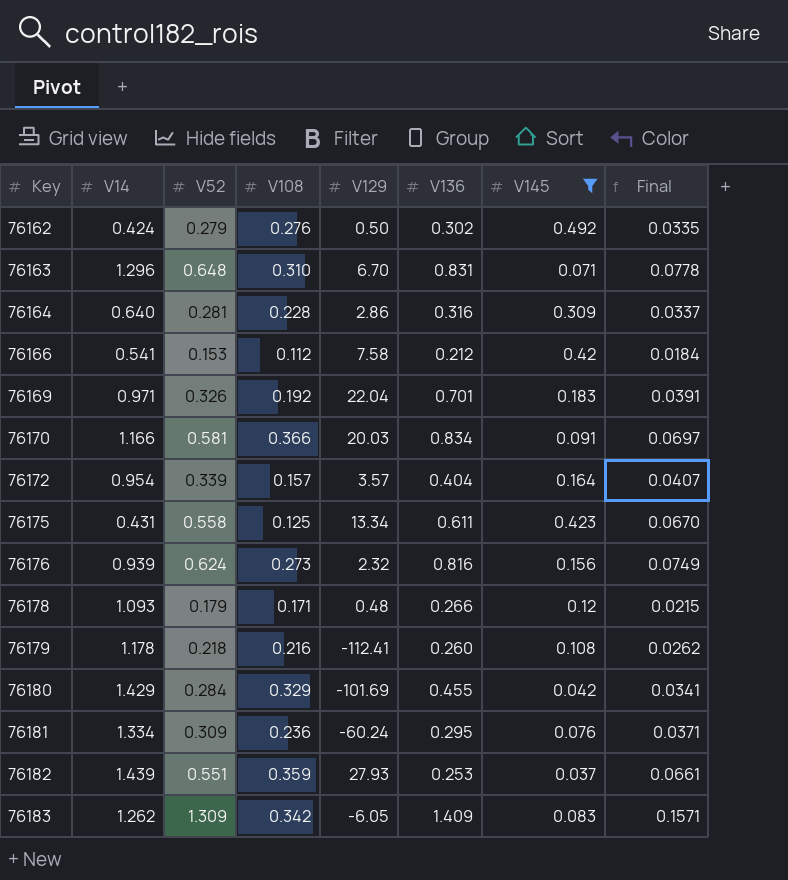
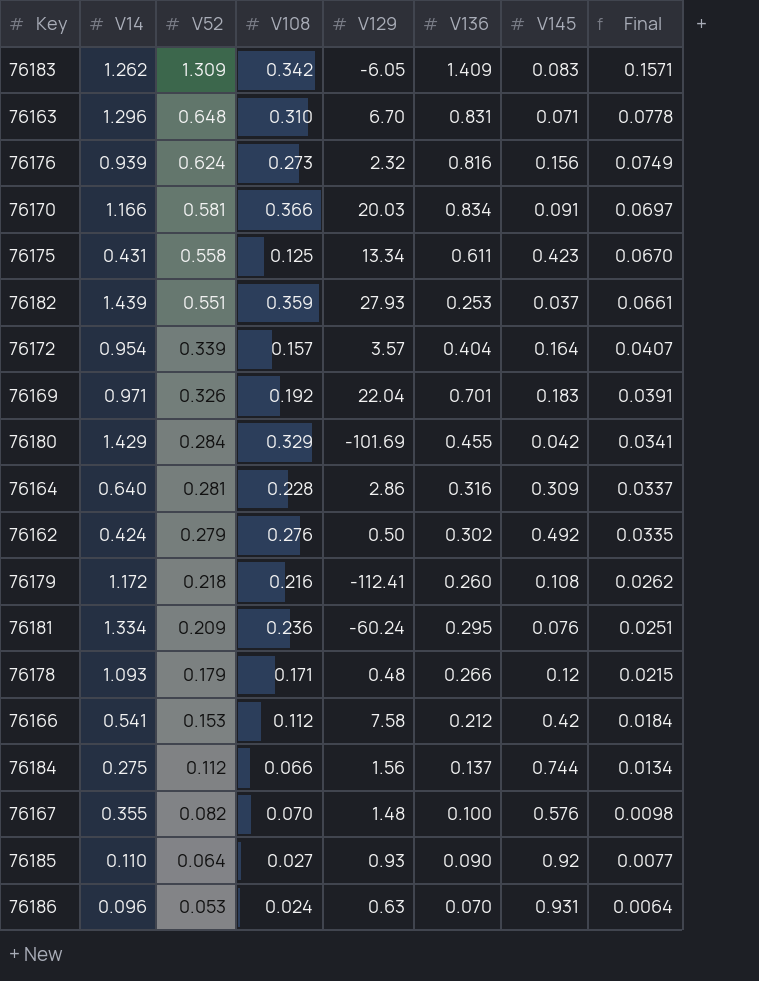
filter: V145 <= 0.492 -> none
row order: Key ascending -> V52 descending
76179 | V14: 1.178 -> 1.172
76181 | V52: 0.309 -> 0.209
76181 | Final: 0.0371 -> 0.0251

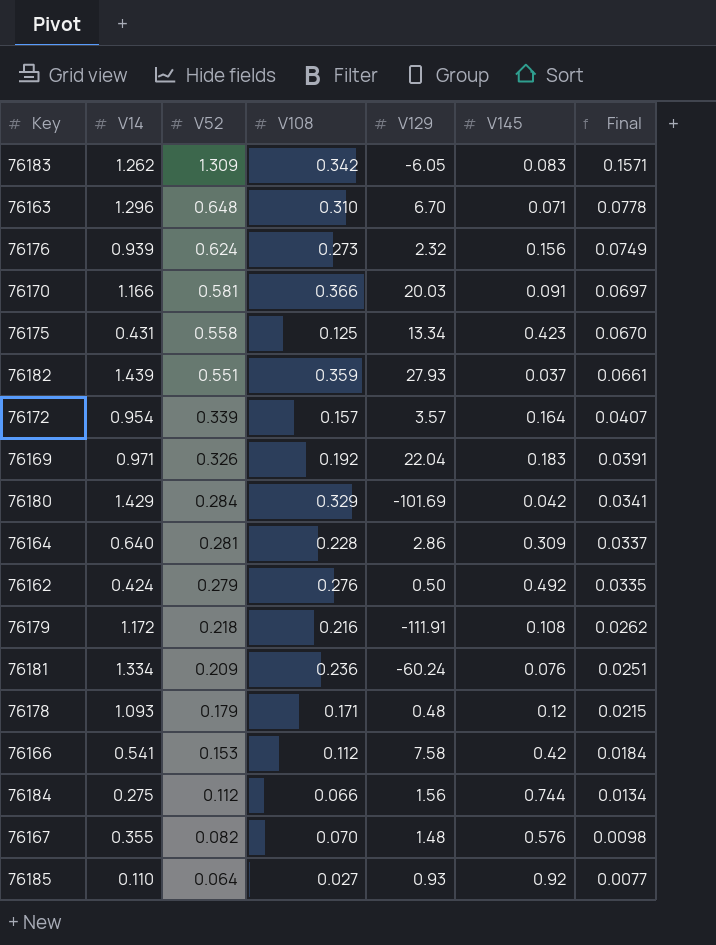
column V136 | position: 6 -> none
row 76186: 0.096 | 0.053 | 0.024 | 0.63 | 0.070 | 0.931 | 0.0064 -> none
76179 | V129: -112.41 -> -111.91

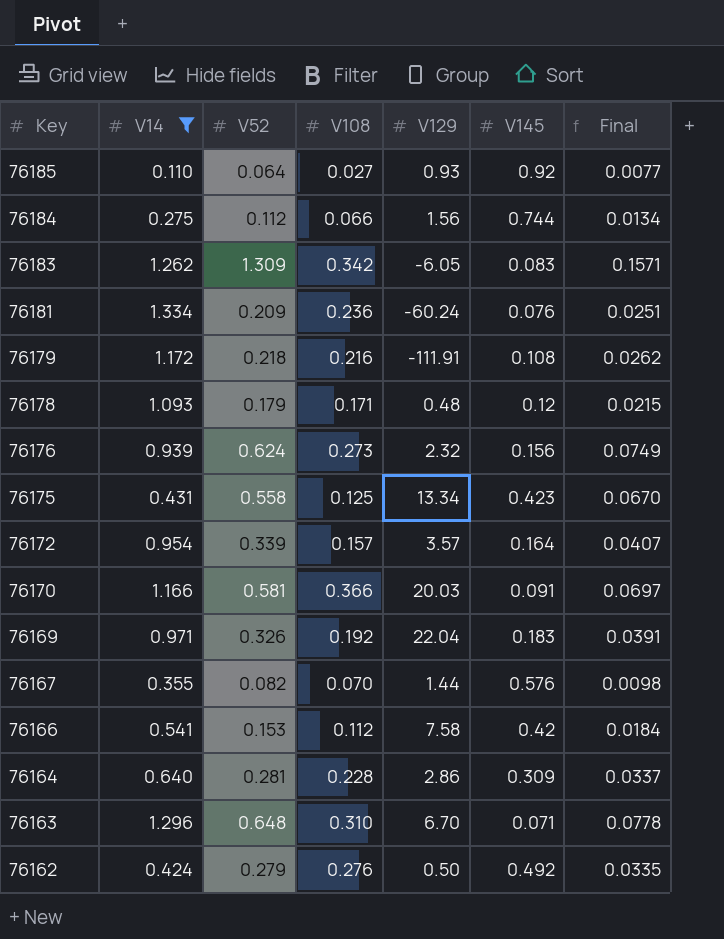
filter: none -> V14 <= 1.334
row order: V52 descending -> Key descending
76167 | V129: 1.48 -> 1.44

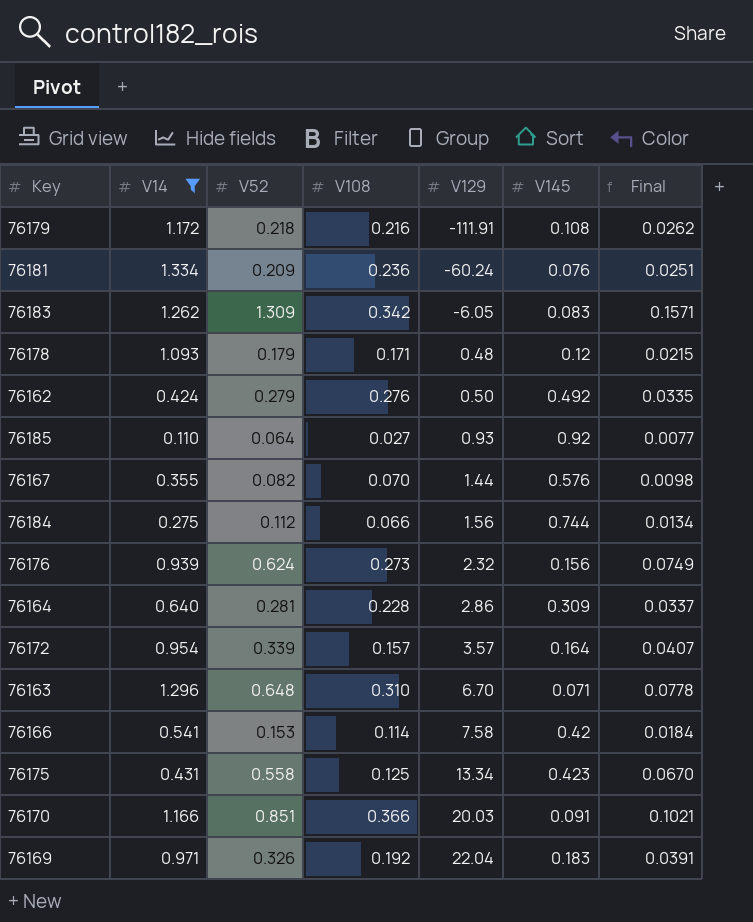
row order: Key descending -> V129 ascending
76166 | V108: 0.112 -> 0.114
76170 | V52: 0.581 -> 0.851
76170 | Final: 0.0697 -> 0.1021

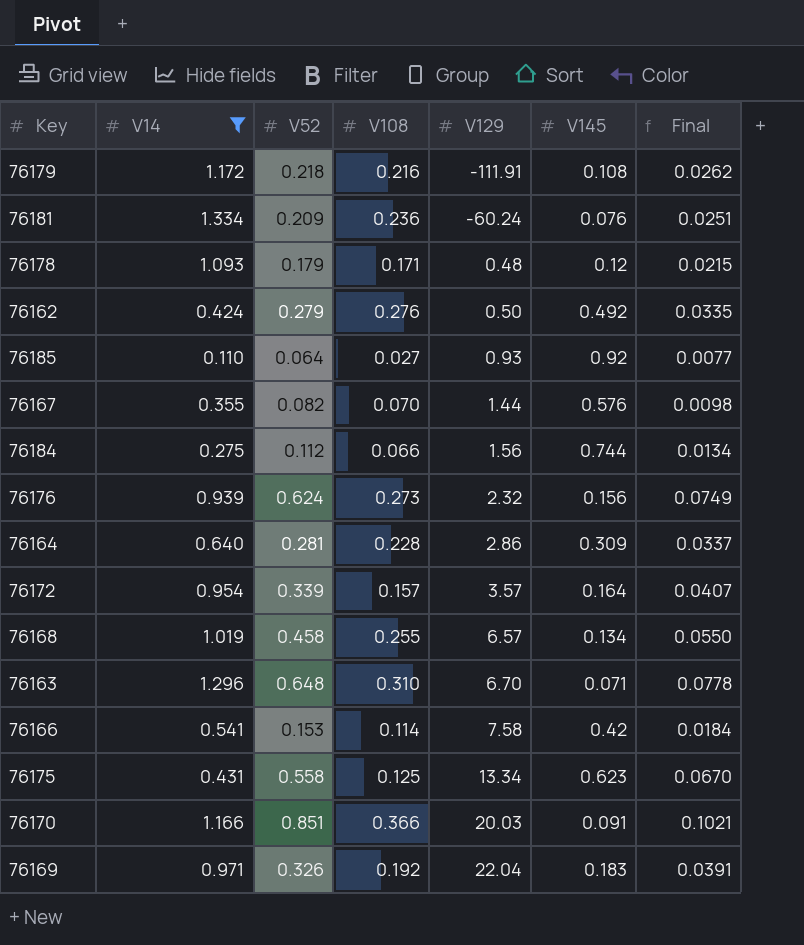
row 76183: 1.262 | 1.309 | 0.342 | -6.05 | 0.083 | 0.1571 -> none
row 76168: none -> 1.019 | 0.458 | 0.255 | 6.57 | 0.134 | 0.0550
76175 | V145: 0.423 -> 0.623

